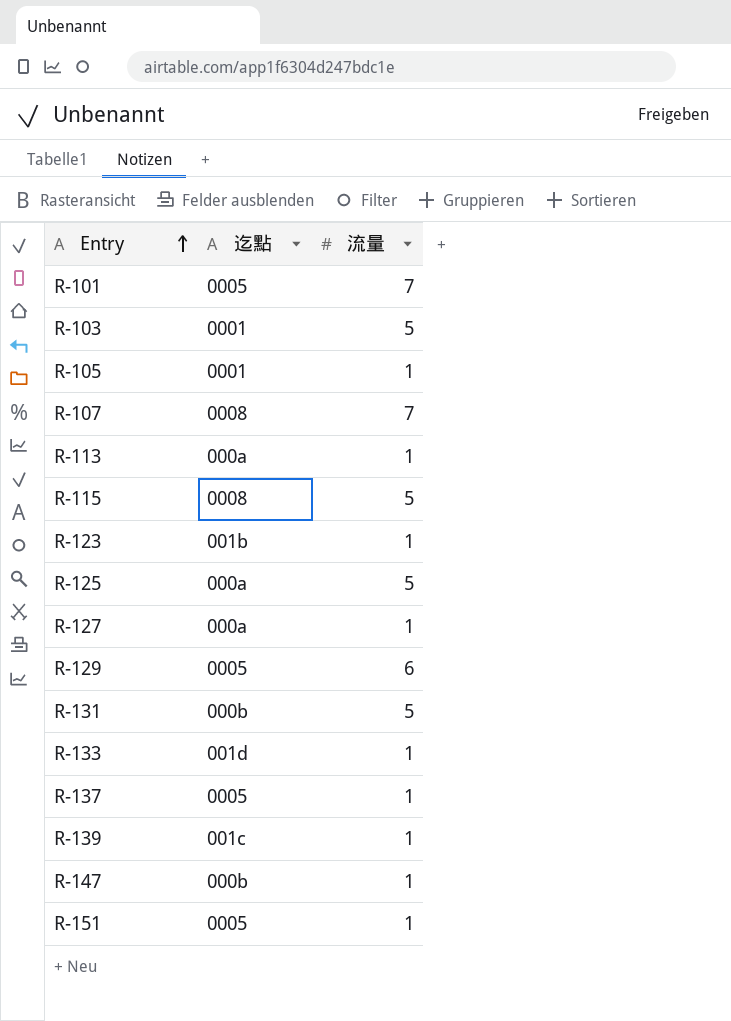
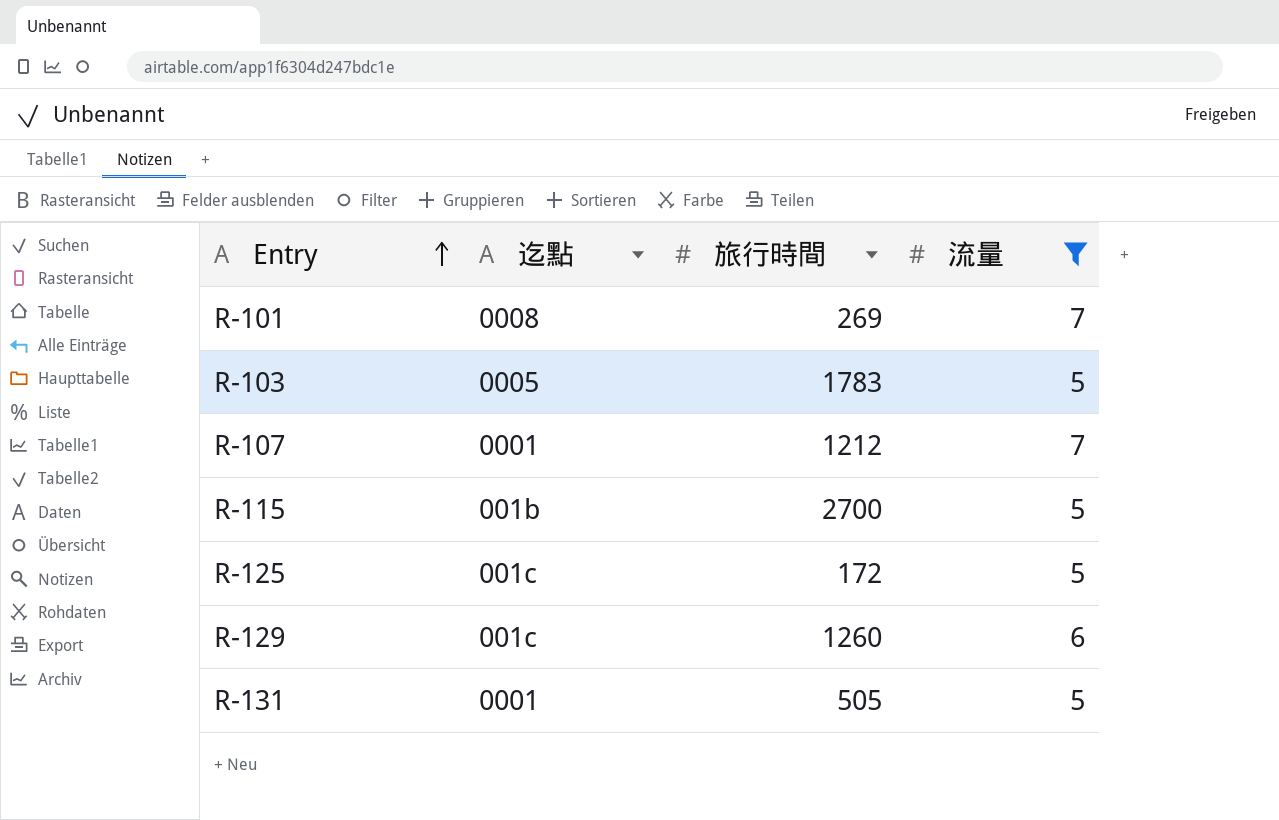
filter: none -> 流量 != 1
column 旅行時間 | position: none -> 3
R-101 | 迄點: 0005 -> 0008
R-103 | 迄點: 0001 -> 0005
R-107 | 迄點: 0008 -> 0001
R-115 | 迄點: 0008 -> 001b
R-125 | 迄點: 000a -> 001c
R-129 | 迄點: 0005 -> 001c
R-131 | 迄點: 000b -> 0001

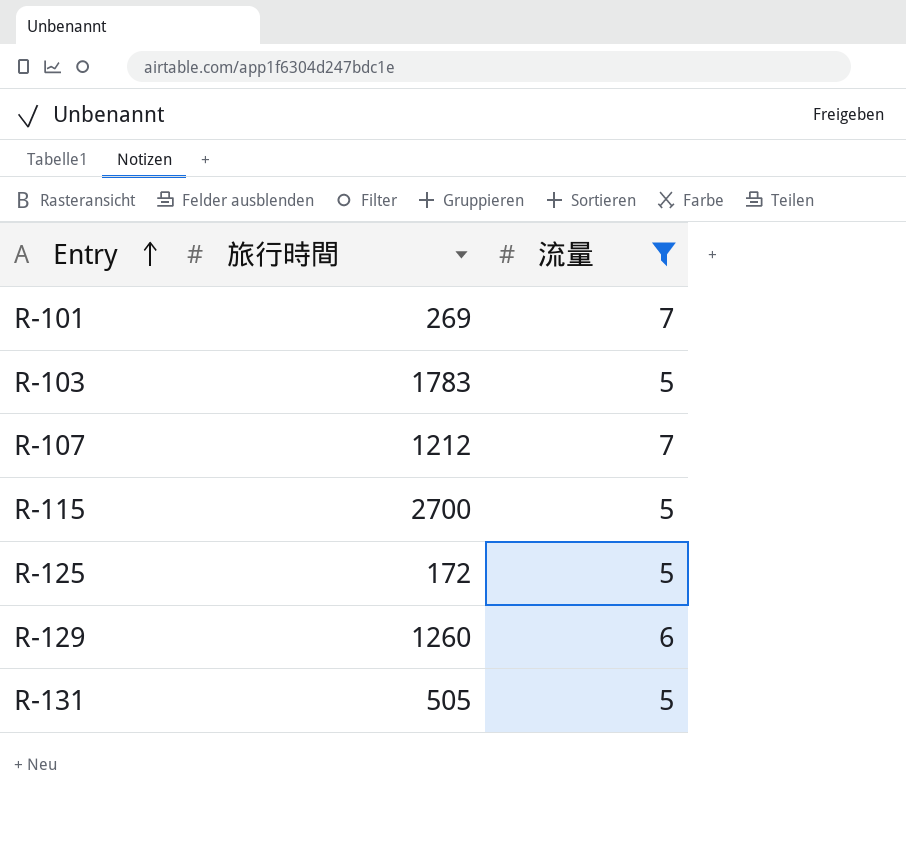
column 迄點 | position: 2 -> none

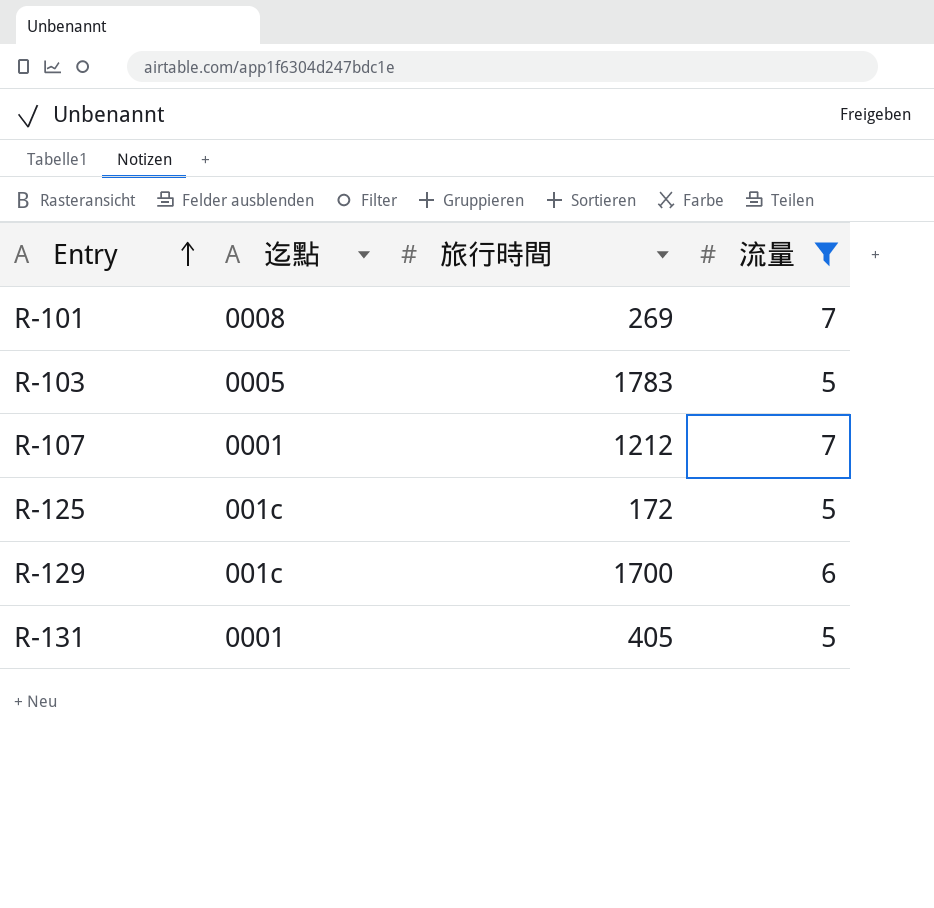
column 迄點 | position: none -> 2
row R-115: 2700 | 5 -> none
R-129 | 旅行時間: 1260 -> 1700
R-131 | 旅行時間: 505 -> 405

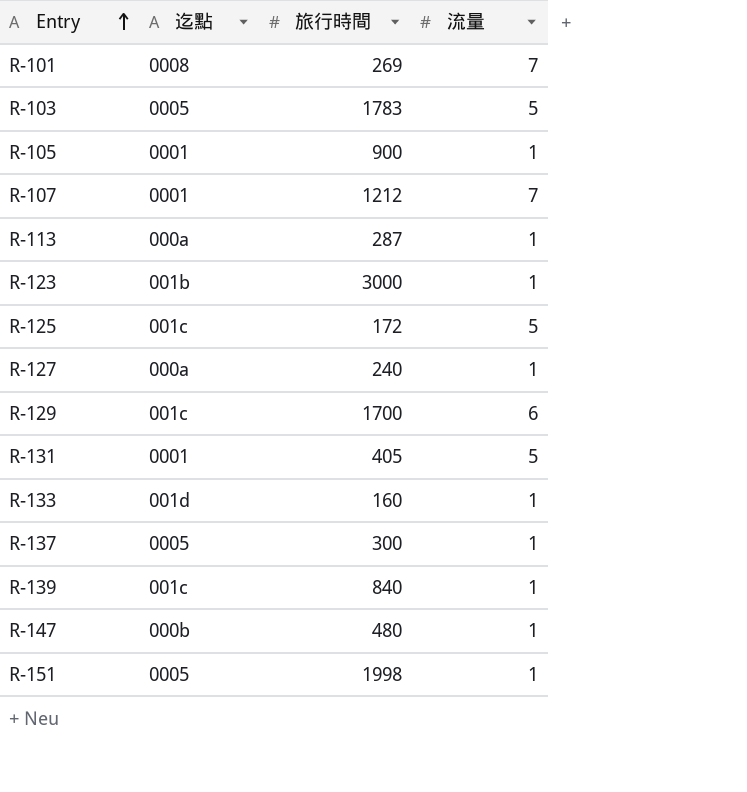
filter: 流量 != 1 -> none

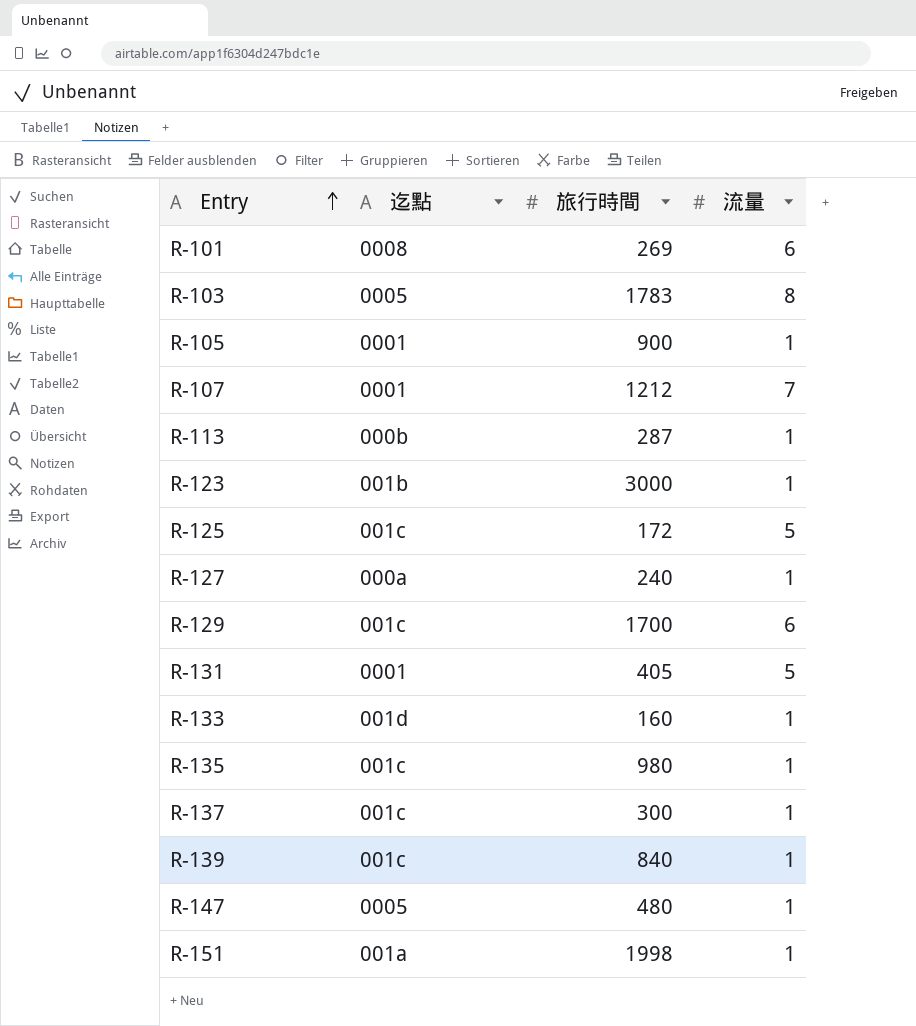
R-101 | 流量: 7 -> 6
R-103 | 流量: 5 -> 8
R-113 | 迄點: 000a -> 000b
row R-135: none -> 001c | 980 | 1
R-137 | 迄點: 0005 -> 001c
R-147 | 迄點: 000b -> 0005
R-151 | 迄點: 0005 -> 001a

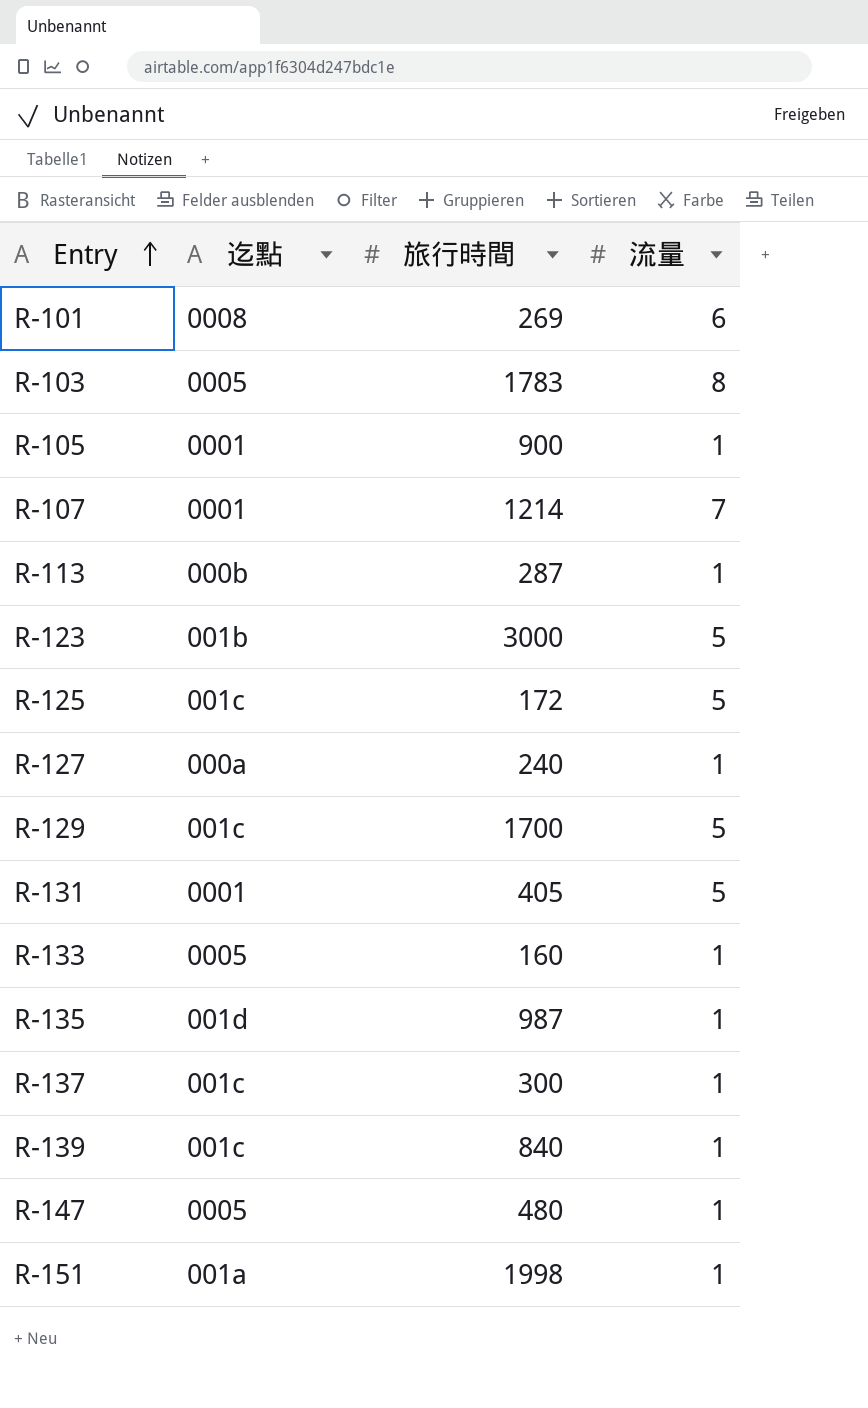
R-107 | 旅行時間: 1212 -> 1214
R-123 | 流量: 1 -> 5
R-129 | 流量: 6 -> 5
R-133 | 迄點: 001d -> 0005
R-135 | 迄點: 001c -> 001d
R-135 | 旅行時間: 980 -> 987

